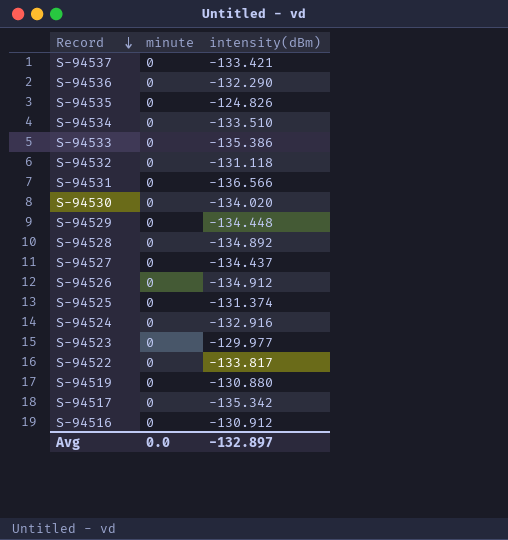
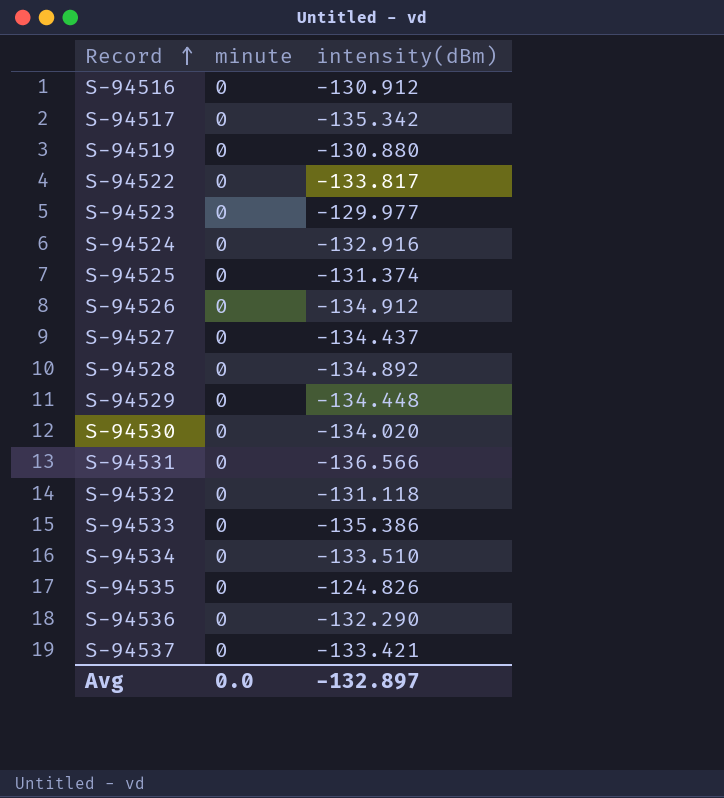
row order: Record descending -> Record ascending

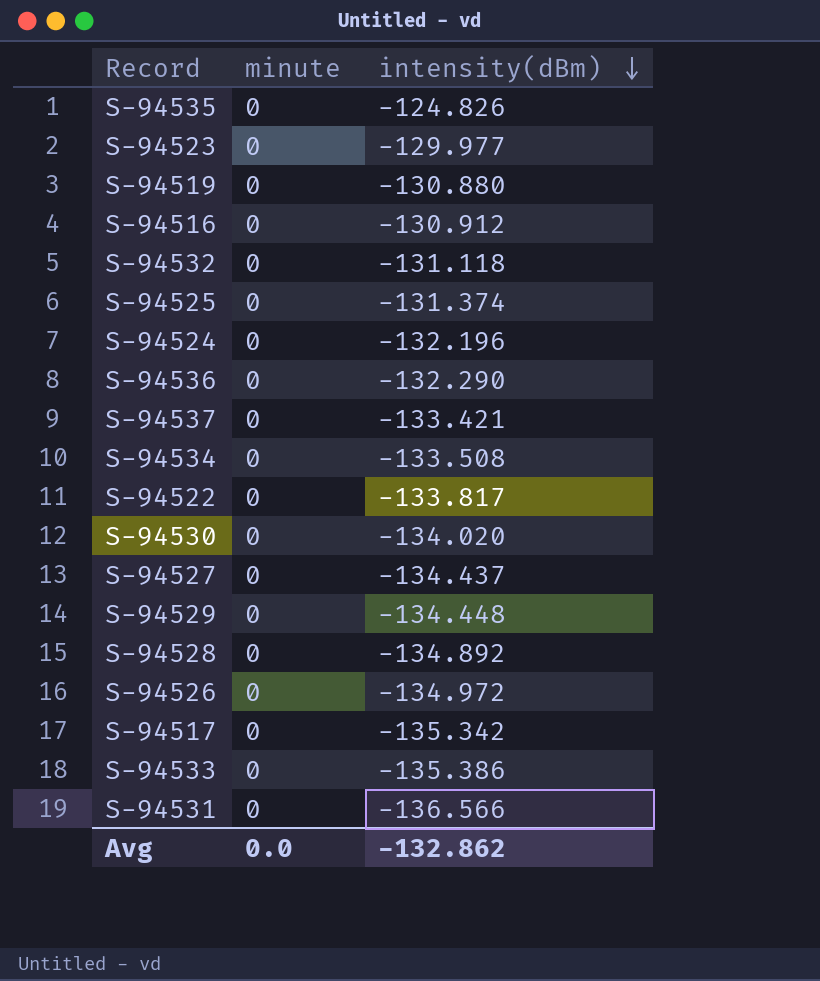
row order: Record ascending -> intensity(dBm) descending
S-94524 | intensity(dBm): -132.916 -> -132.196
S-94534 | intensity(dBm): -133.510 -> -133.508
S-94526 | intensity(dBm): -134.912 -> -134.972
Avg | intensity(dBm): -132.897 -> -132.862

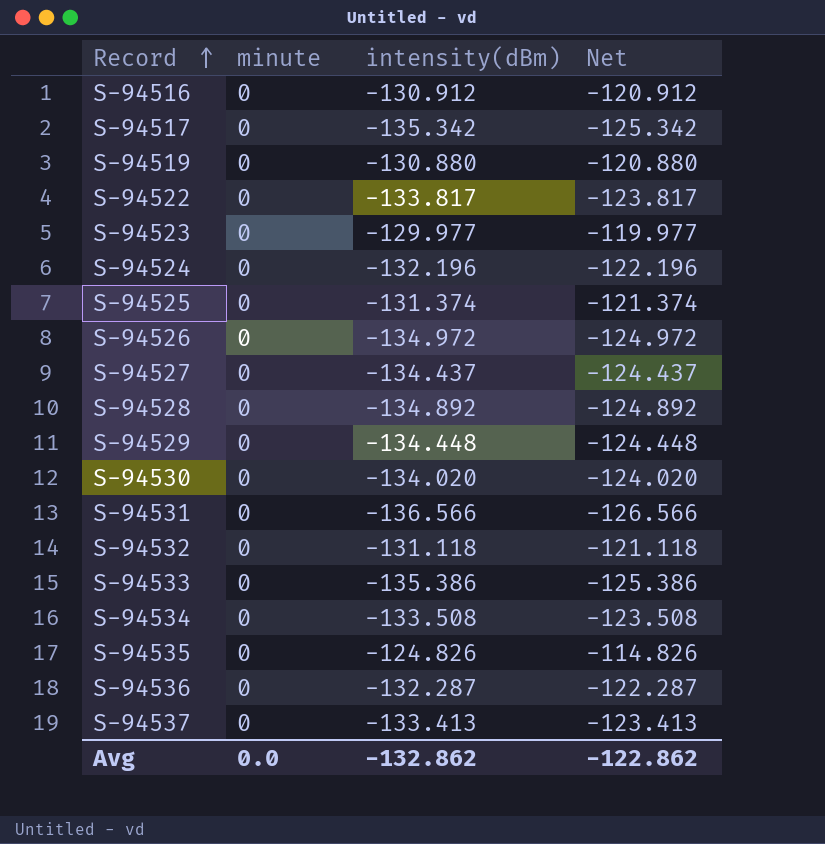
row order: intensity(dBm) descending -> Record ascending
column Net | formula: none -> [intensity(dBm)] + 10
S-94536 | intensity(dBm): -132.290 -> -132.287
S-94537 | intensity(dBm): -133.421 -> -133.413

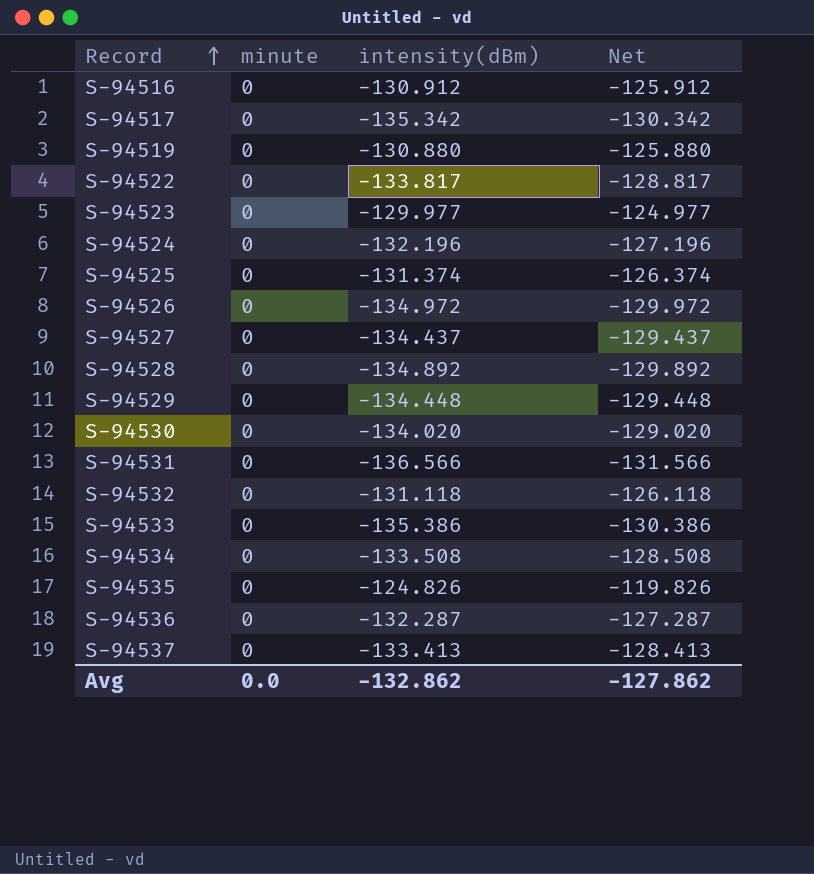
column Net | formula: [intensity(dBm)] + 10 -> [intensity(dBm)] + 5
Avg | Net: -122.862 -> -127.862

